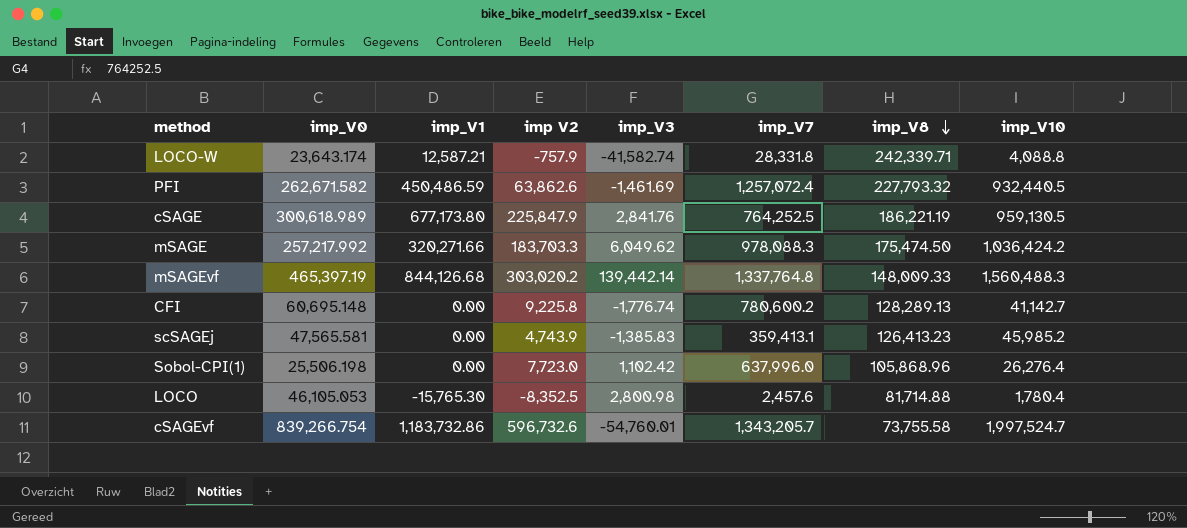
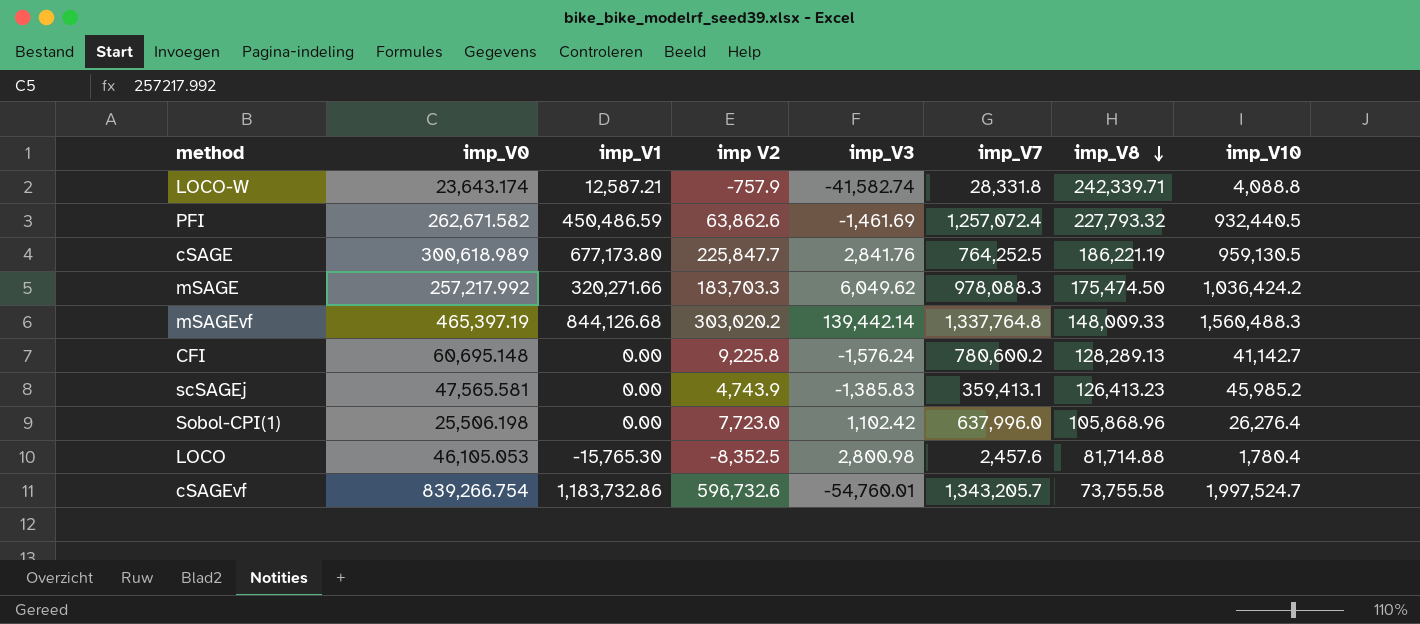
cSAGE | imp V2: 225,847.9 -> 225,847.7
CFI | imp_V3: -1,776.74 -> -1,576.24

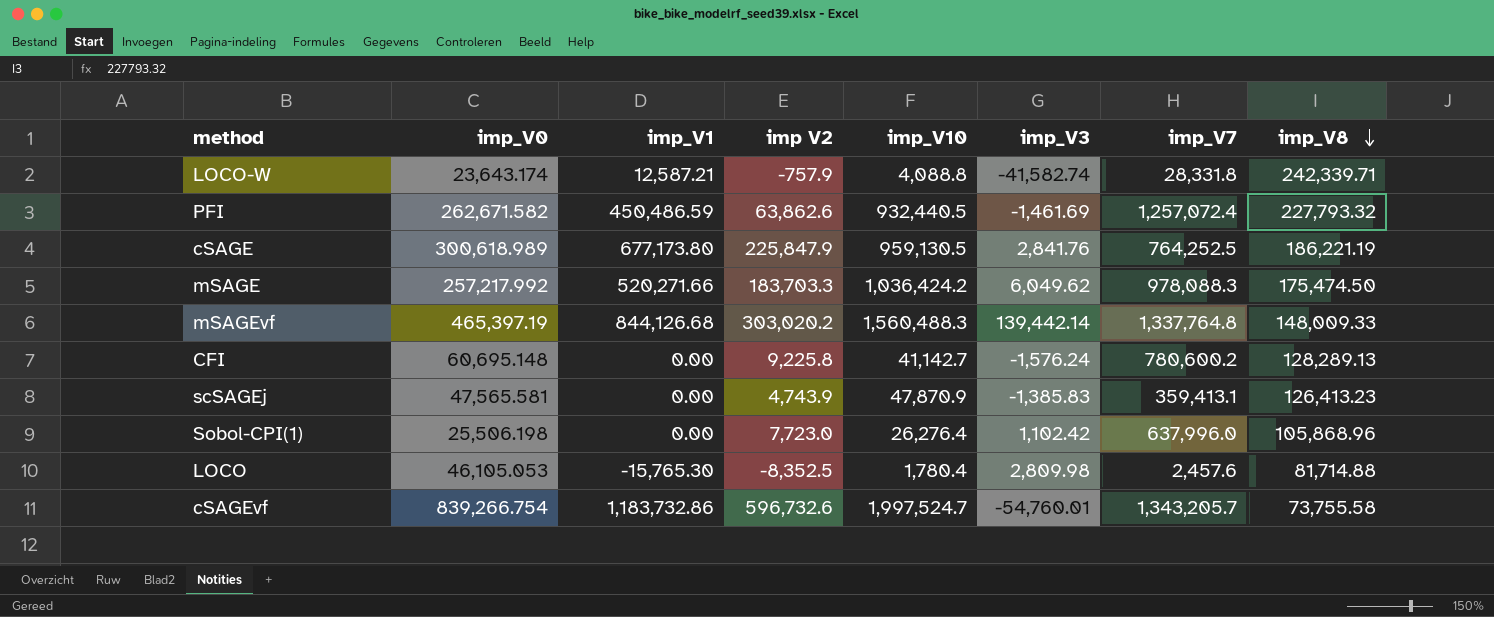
column imp_V10 | position: 8 -> 5
cSAGE | imp V2: 225,847.7 -> 225,847.9
mSAGE | imp_V1: 320,271.66 -> 520,271.66
scSAGEj | imp_V10: 45,985.2 -> 47,870.9
LOCO | imp_V3: 2,800.98 -> 2,809.98

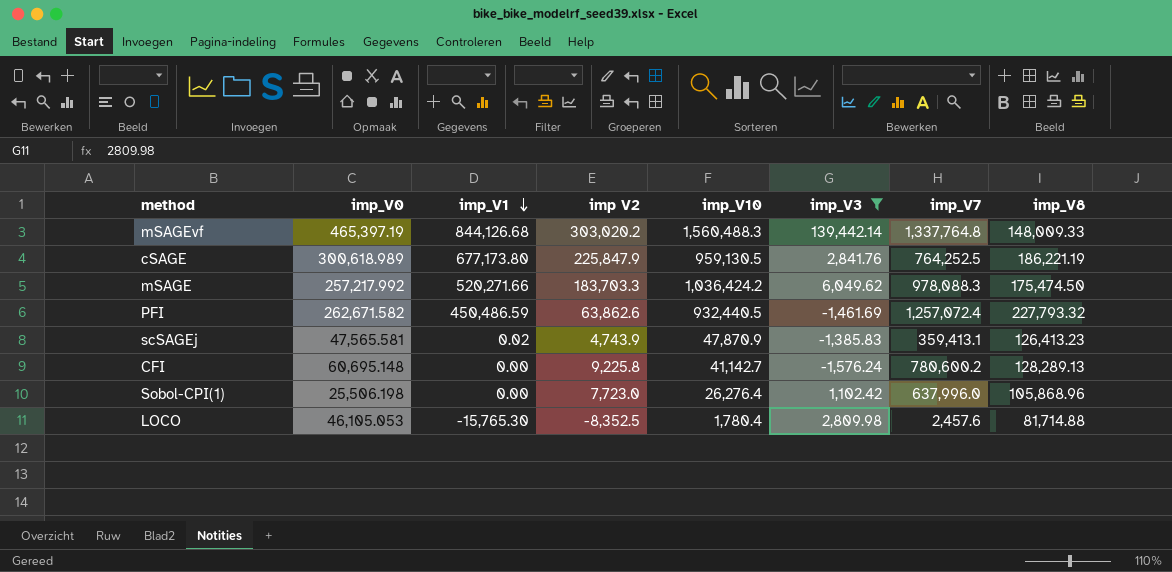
filter: none -> imp_V3 >= -1,576.24
row order: imp_V8 descending -> imp_V1 descending
scSAGEj | imp_V1: 0.00 -> 0.02

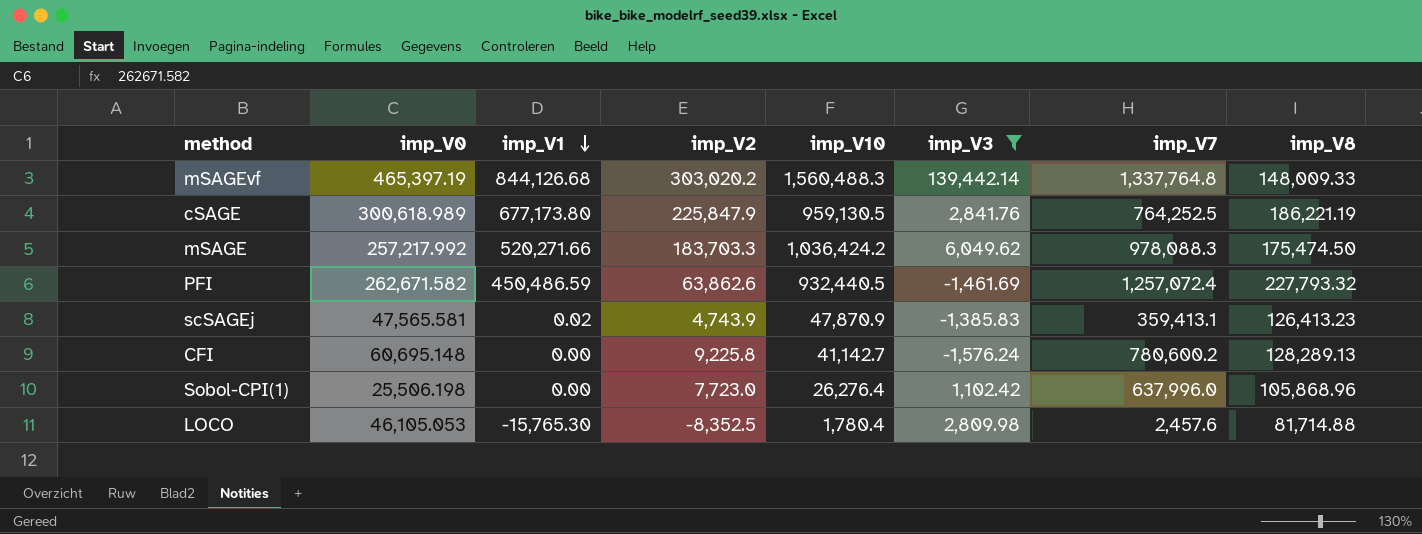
column name: imp V2 -> imp_V2

